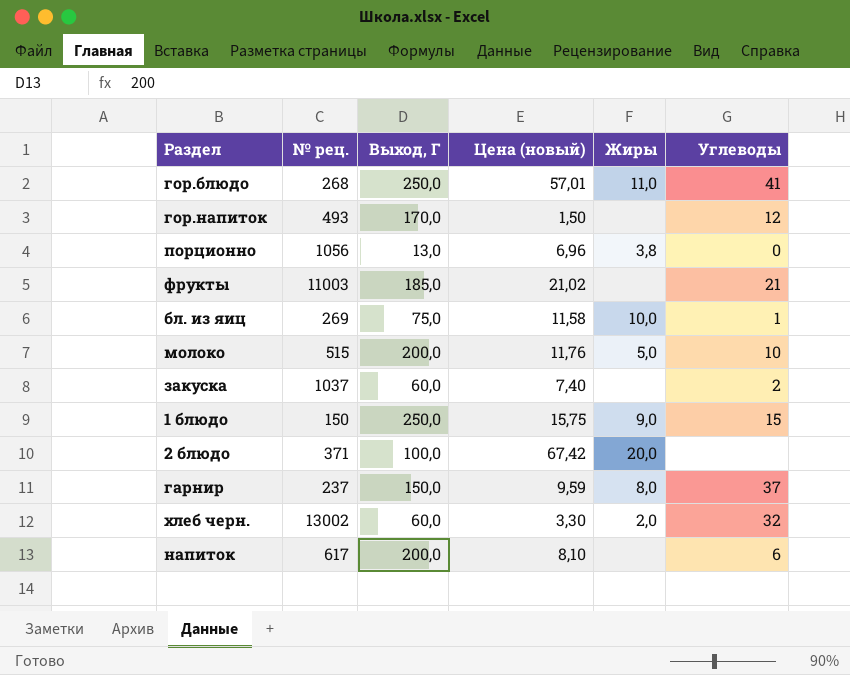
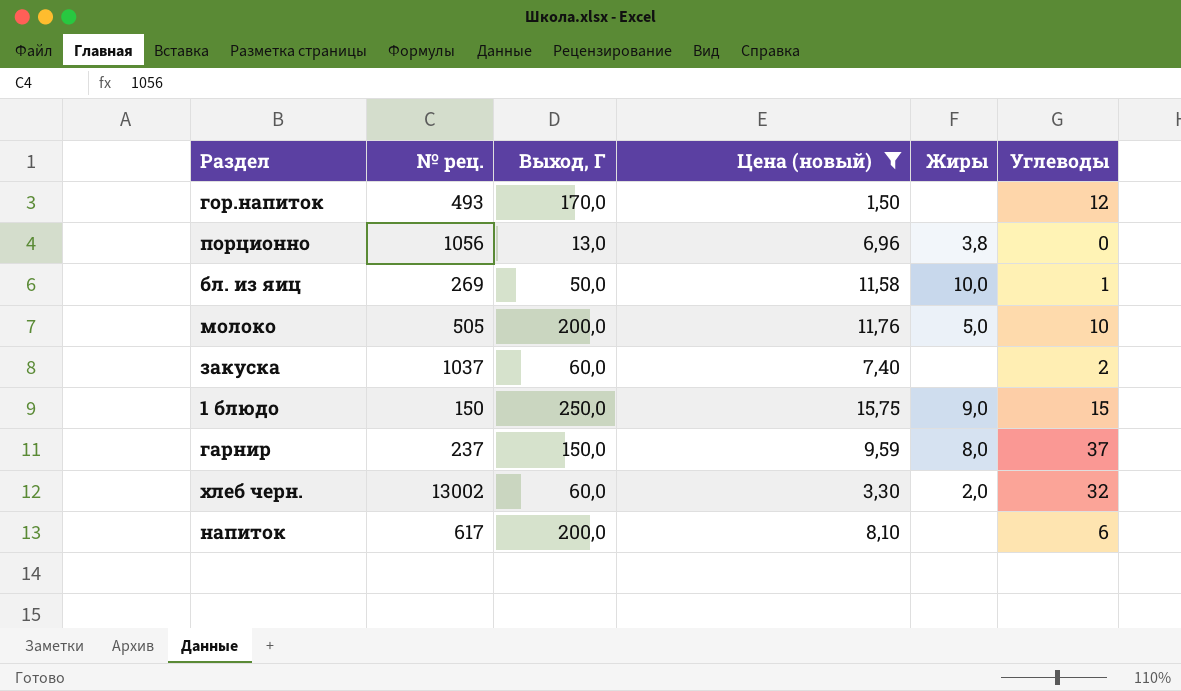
filter: none -> Цена (новый) <= 15,75
бл. из яиц | Выход, Г: 75,0 -> 50,0
молоко | № рец.: 515 -> 505

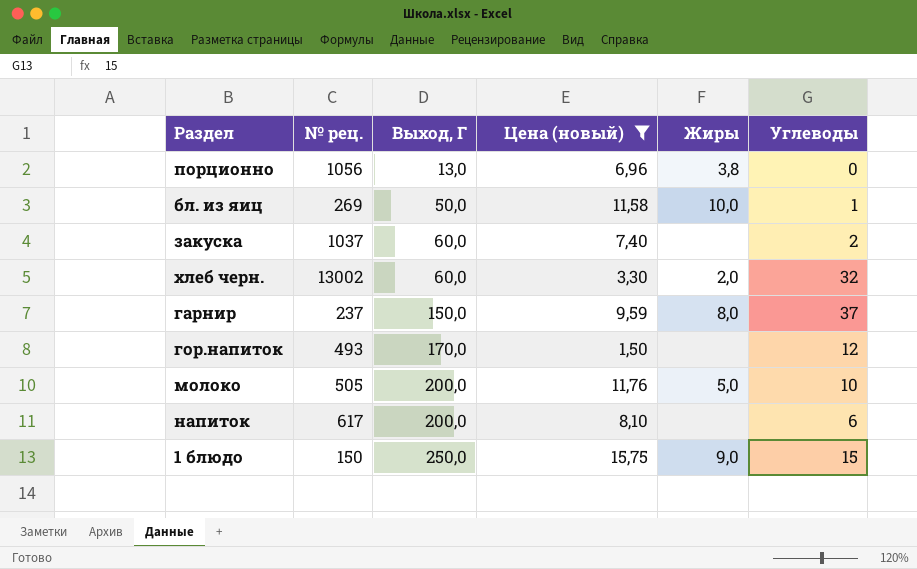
row order: none -> Выход, Г ascending

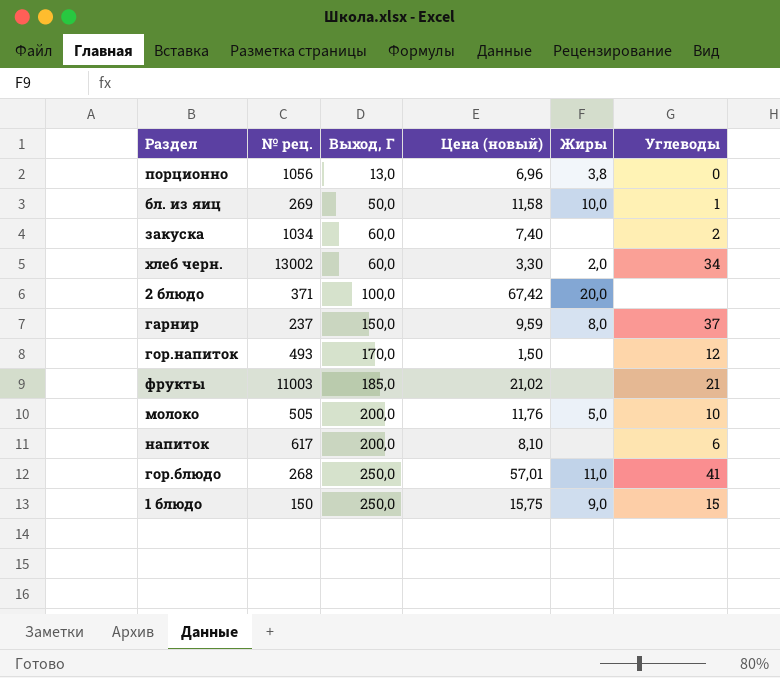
filter: Цена (новый) <= 15,75 -> none
закуска | № рец.: 1037 -> 1034
хлеб черн. | Углеводы: 32 -> 34

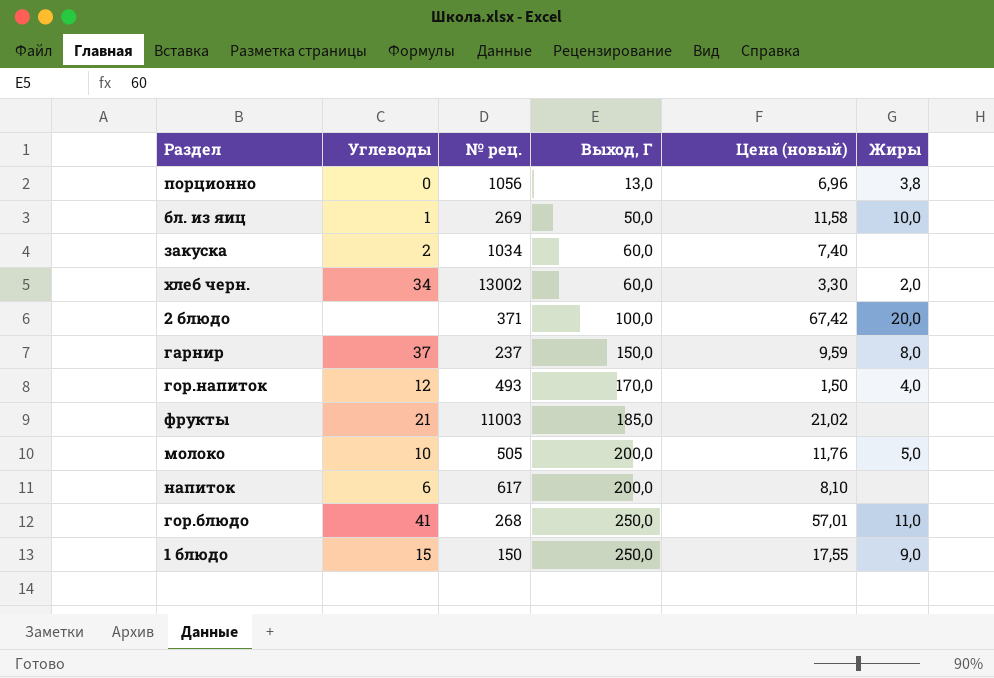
column Углеводы | position: 6 -> 2
гор.напиток | Жиры: none -> 4,0
1 блюдо | Цена (новый): 15,75 -> 17,55

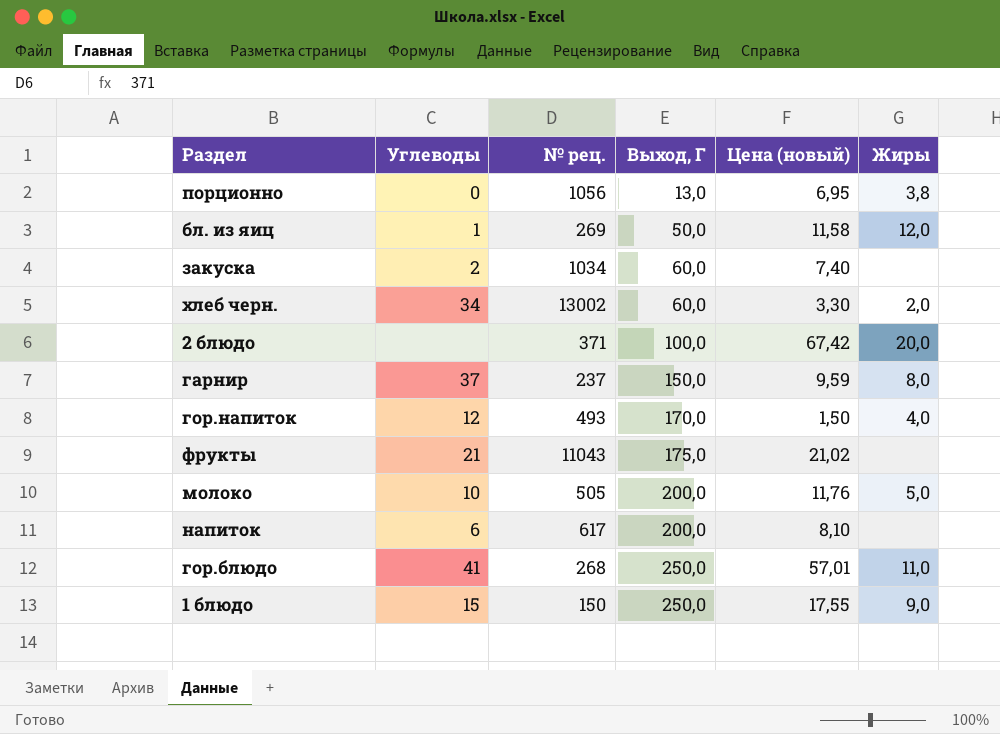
порционно | Цена (новый): 6,96 -> 6,95
бл. из яиц | Жиры: 10,0 -> 12,0
фрукты | № рец.: 11003 -> 11043
фрукты | Выход, Г: 185,0 -> 175,0

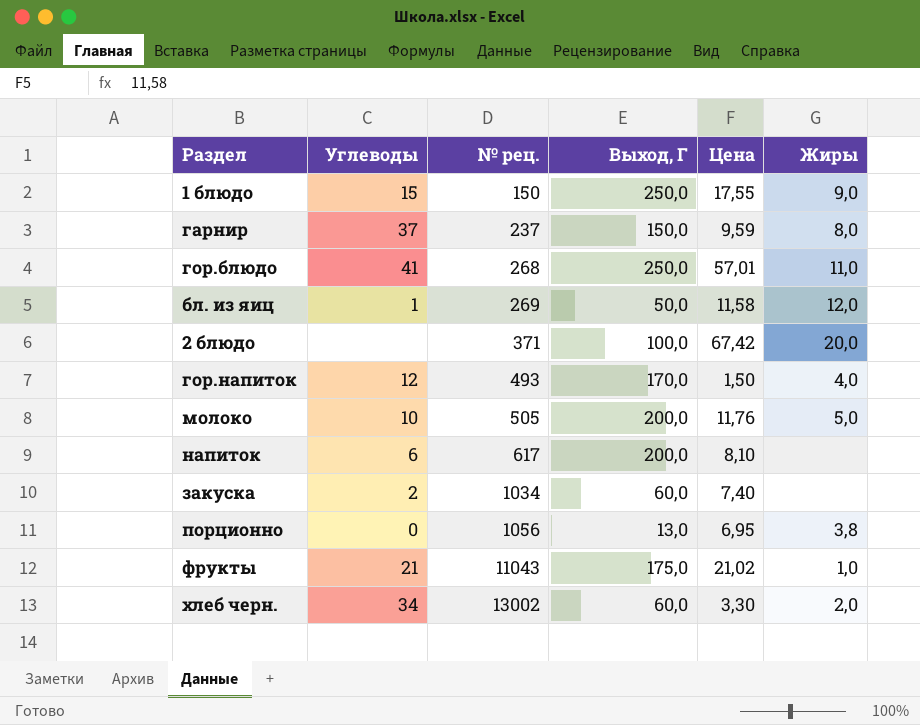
row order: Выход, Г ascending -> № рец. ascending
column name: Цена (новый) -> Цена
фрукты | Жиры: none -> 1,0

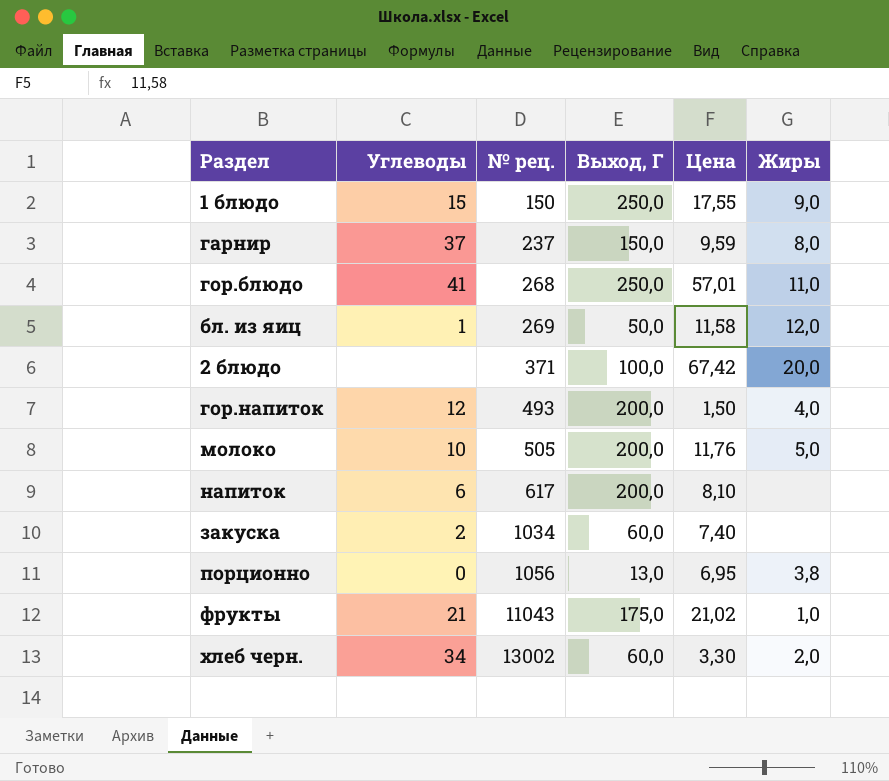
гор.напиток | Выход, Г: 170,0 -> 200,0

